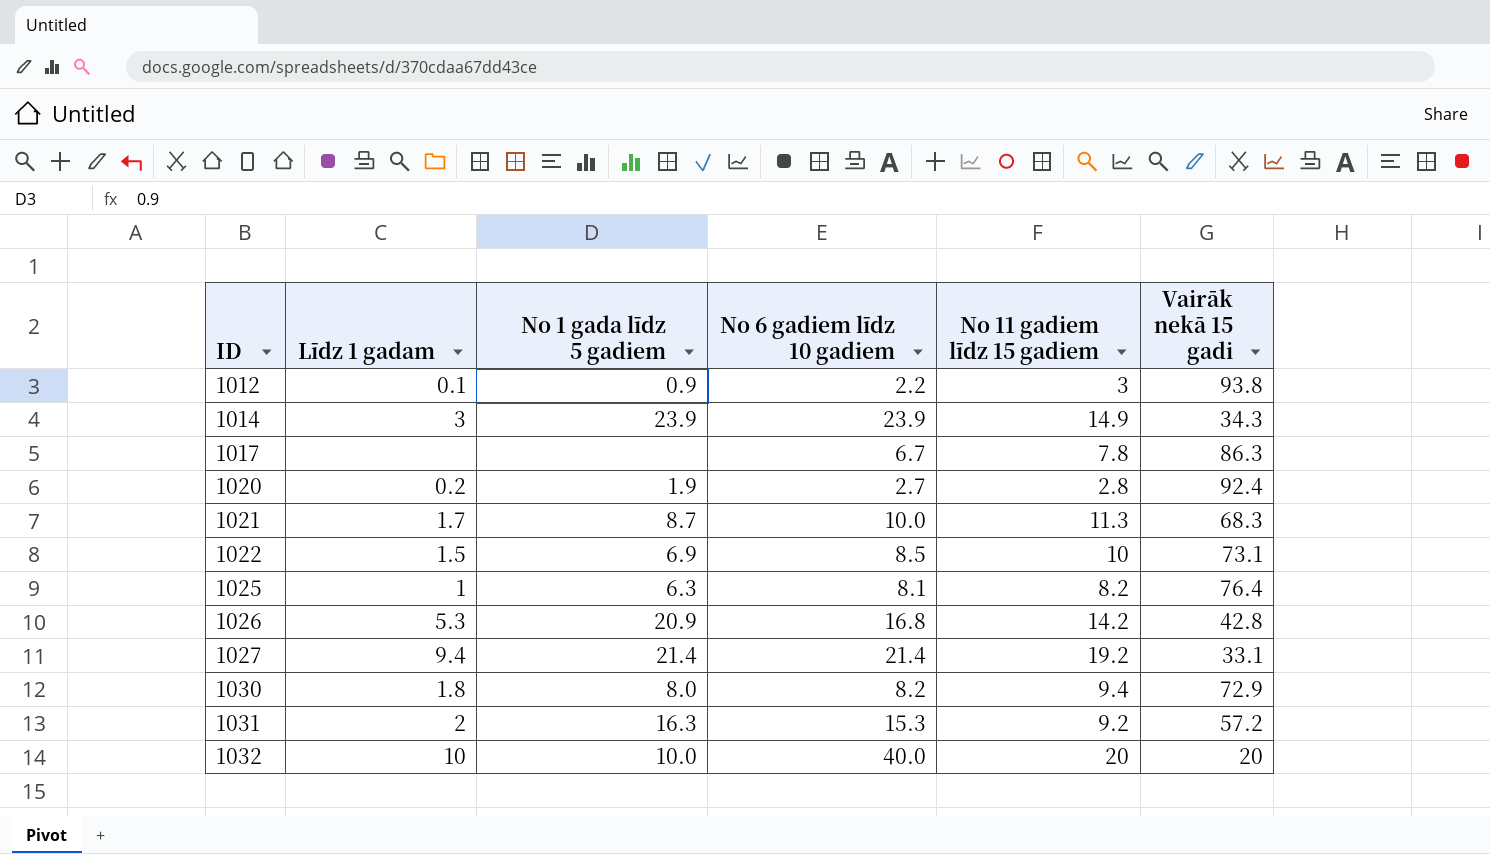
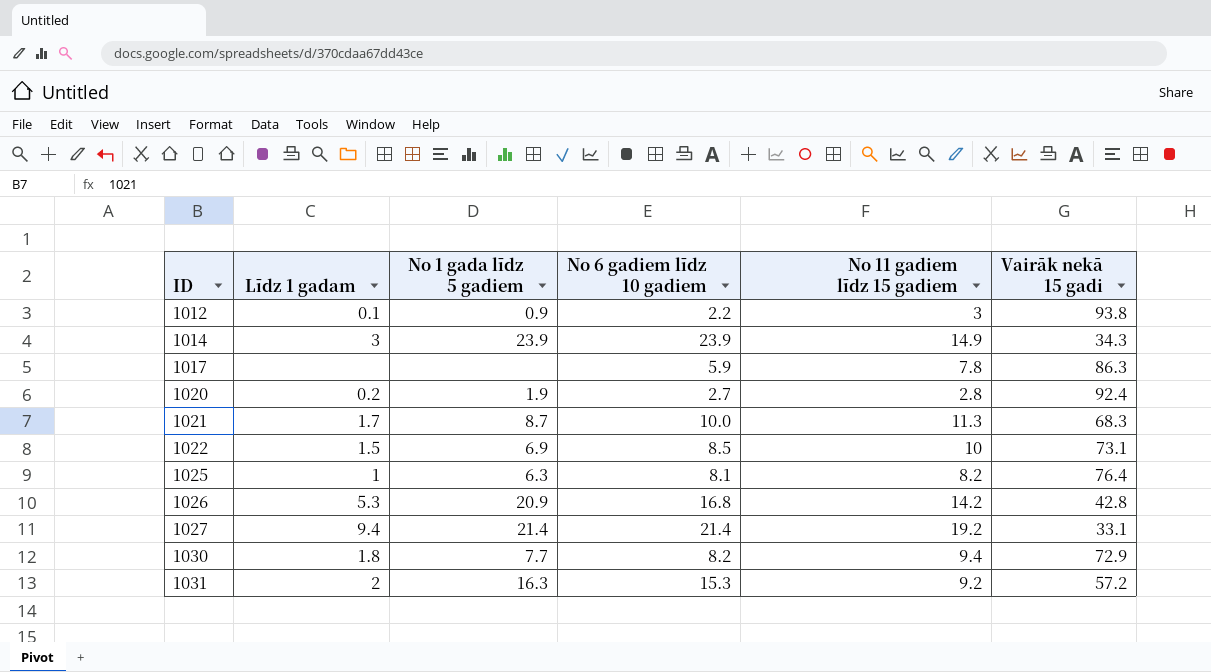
row 1032: 10 | 10.0 | 40.0 | 20 | 20 -> none
1017 | No 6 gadiem līdz 10 gadiem: 6.7 -> 5.9
1030 | No 1 gada līdz 5 gadiem: 8.0 -> 7.7

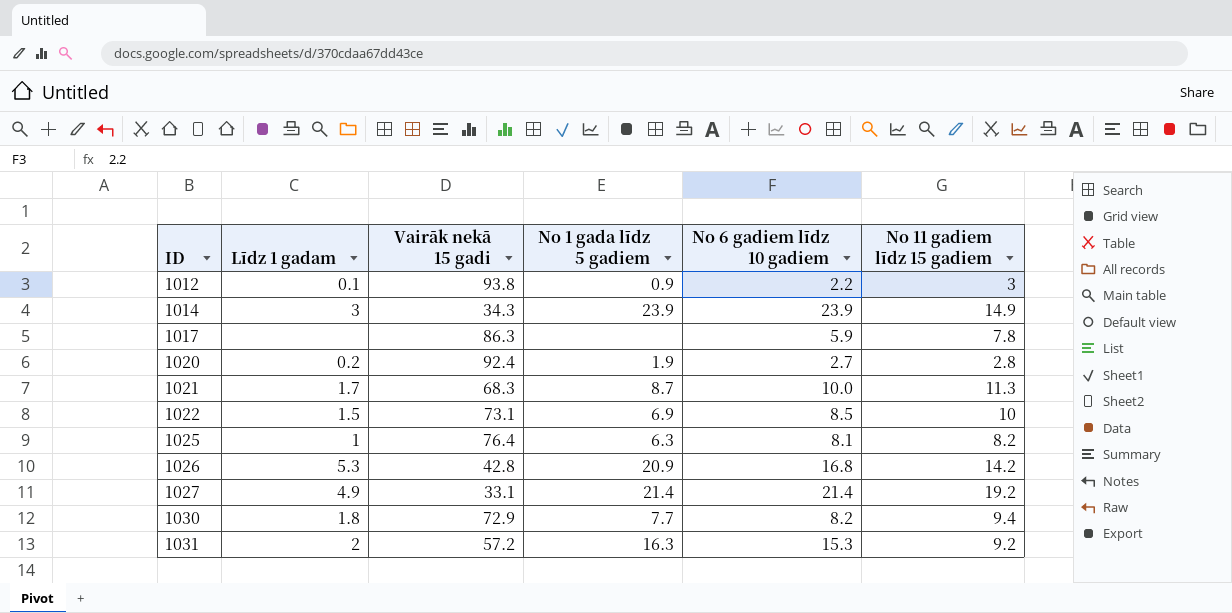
column Vairāk nekā 15 gadi | position: 6 -> 3
1027 | Līdz 1 gadam: 9.4 -> 4.9

